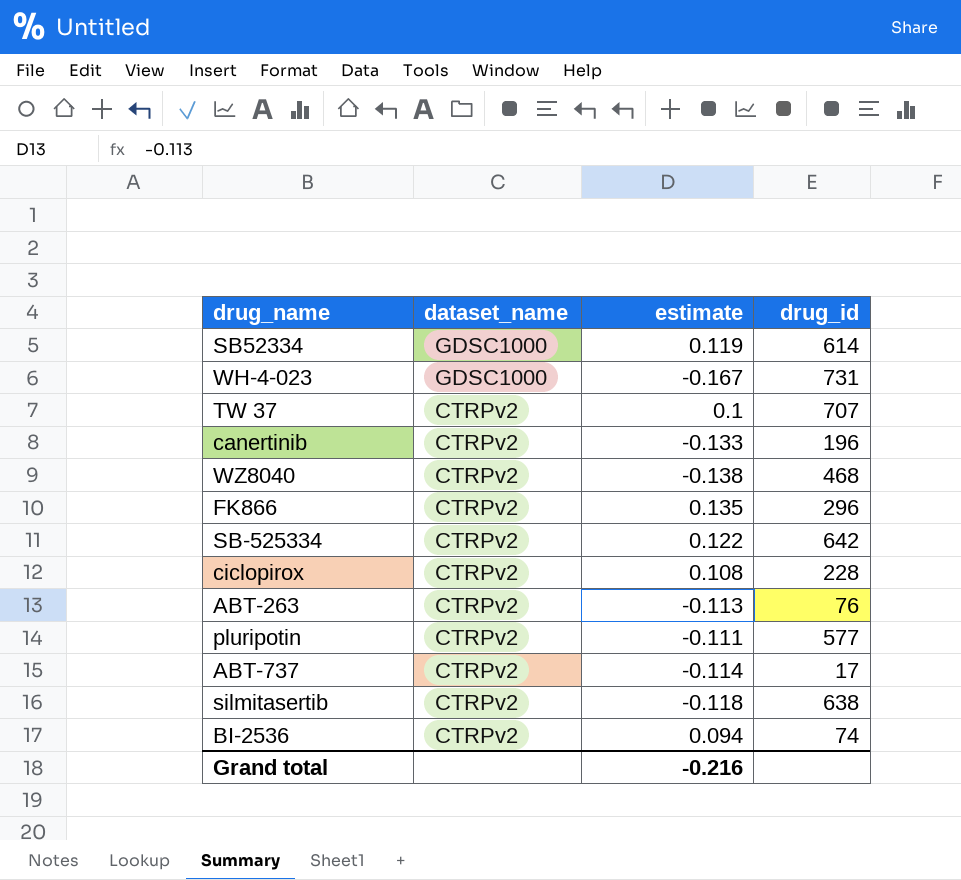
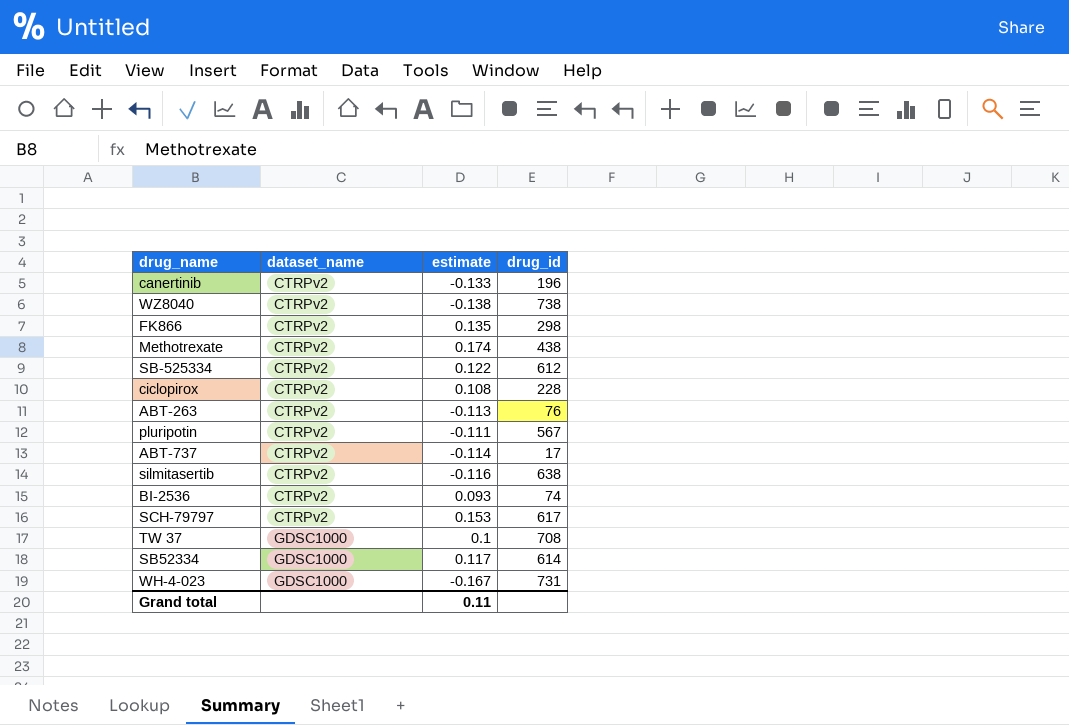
row order: dataset_name descending -> dataset_name ascending
WZ8040 | drug_id: 468 -> 738
FK866 | drug_id: 296 -> 298
row Methotrexate: none -> CTRPv2 | 0.174 | 438
SB-525334 | drug_id: 642 -> 612
pluripotin | drug_id: 577 -> 567
silmitasertib | estimate: -0.118 -> -0.116
BI-2536 | estimate: 0.094 -> 0.093
row SCH-79797: none -> CTRPv2 | 0.153 | 617
TW 37 | dataset_name: CTRPv2 -> GDSC1000
TW 37 | drug_id: 707 -> 708
SB52334 | estimate: 0.119 -> 0.117
Grand total | estimate: -0.216 -> 0.11

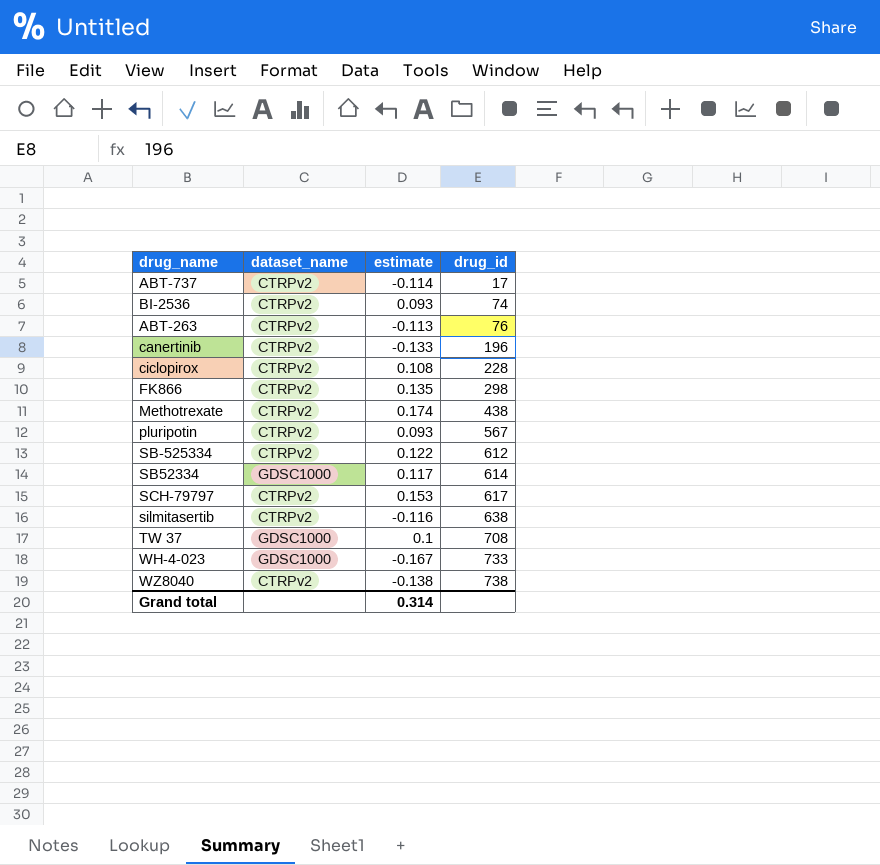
row order: dataset_name ascending -> drug_id ascending
pluripotin | estimate: -0.111 -> 0.093
WH-4-023 | drug_id: 731 -> 733
Grand total | estimate: 0.11 -> 0.314

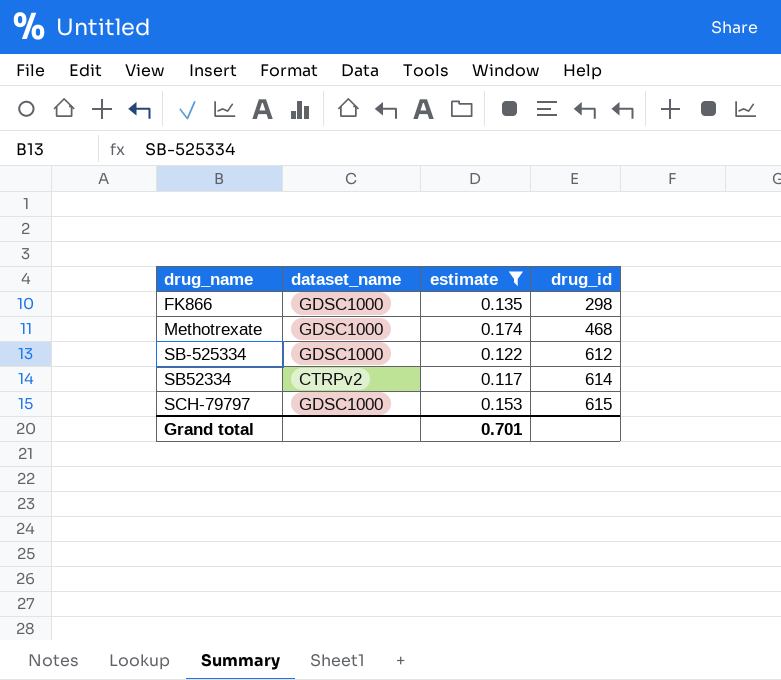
filter: none -> estimate >= 0.117
FK866 | dataset_name: CTRPv2 -> GDSC1000
Methotrexate | dataset_name: CTRPv2 -> GDSC1000
Methotrexate | drug_id: 438 -> 468
SB-525334 | dataset_name: CTRPv2 -> GDSC1000
SB52334 | dataset_name: GDSC1000 -> CTRPv2
SCH-79797 | dataset_name: CTRPv2 -> GDSC1000
SCH-79797 | drug_id: 617 -> 615
Grand total | estimate: 0.314 -> 0.701

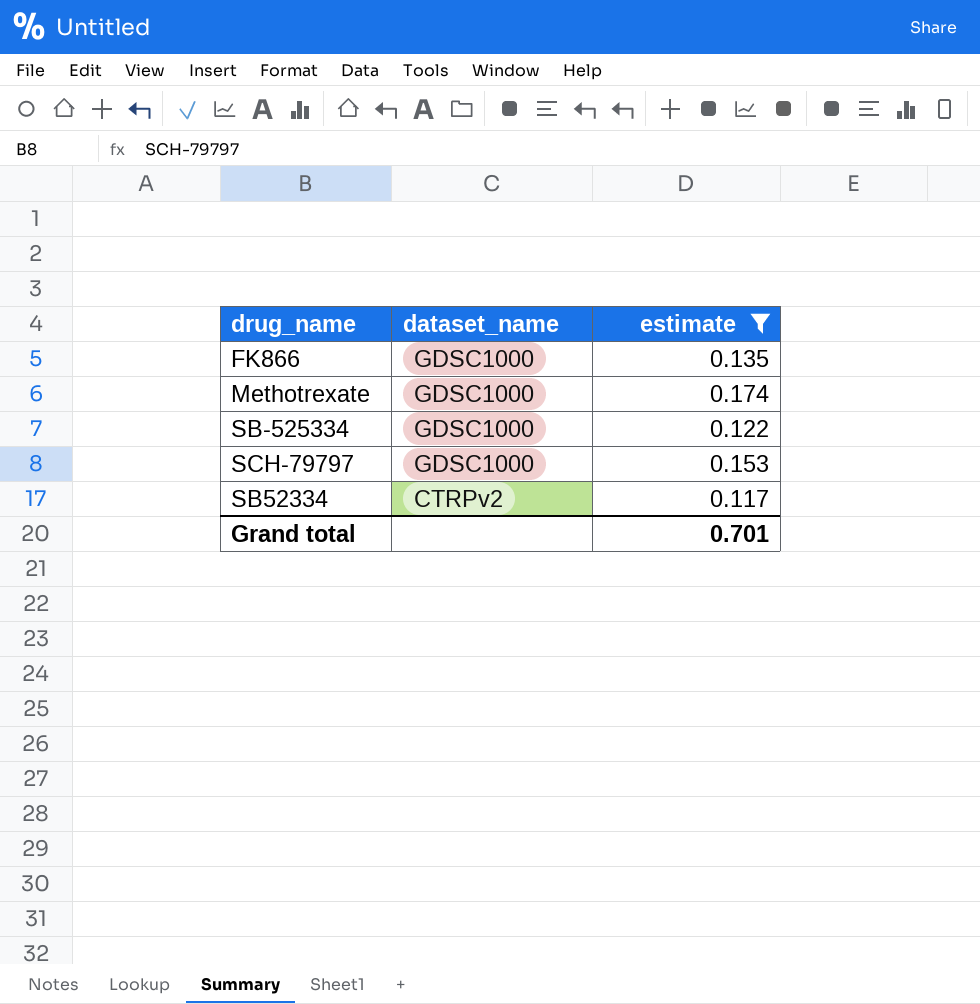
row order: drug_id ascending -> dataset_name descending
column drug_id | position: 4 -> none

